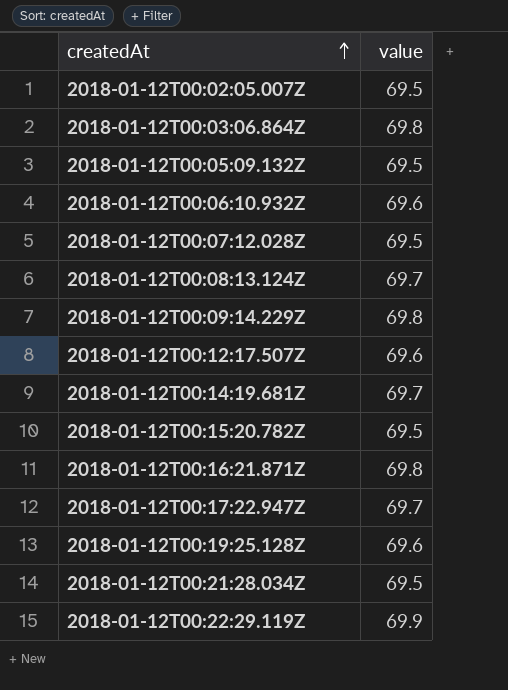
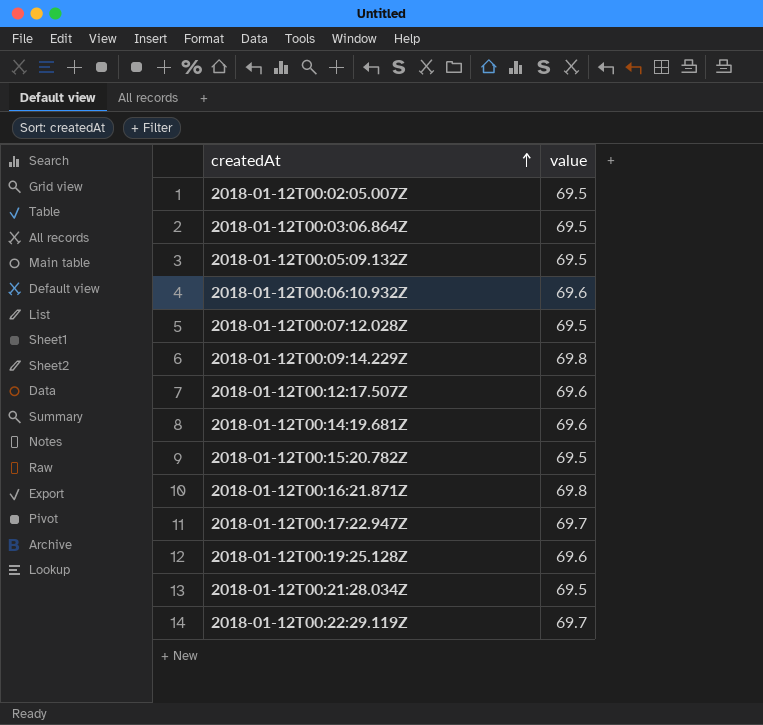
row 2018-01-12T00:08:13.124Z: 69.7 -> none
2018-01-12T00:03:06.864Z | value: 69.8 -> 69.5
2018-01-12T00:14:19.681Z | value: 69.7 -> 69.6
2018-01-12T00:22:29.119Z | value: 69.9 -> 69.7

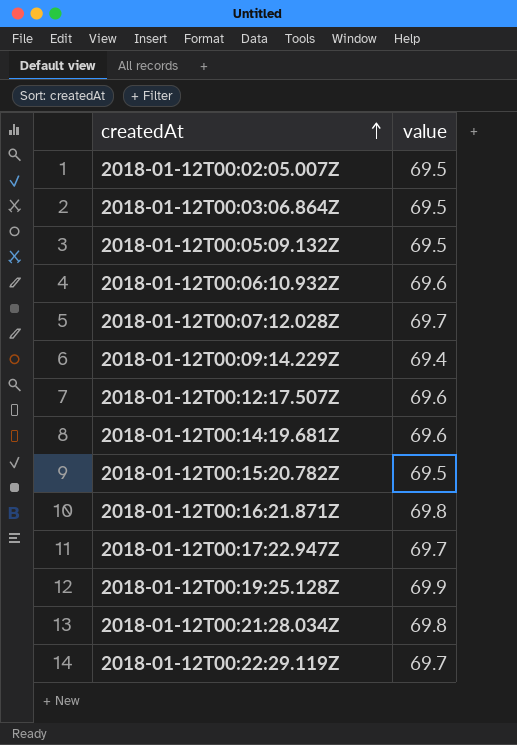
2018-01-12T00:07:12.028Z | value: 69.5 -> 69.7
2018-01-12T00:09:14.229Z | value: 69.8 -> 69.4
2018-01-12T00:19:25.128Z | value: 69.6 -> 69.9
2018-01-12T00:21:28.034Z | value: 69.5 -> 69.8

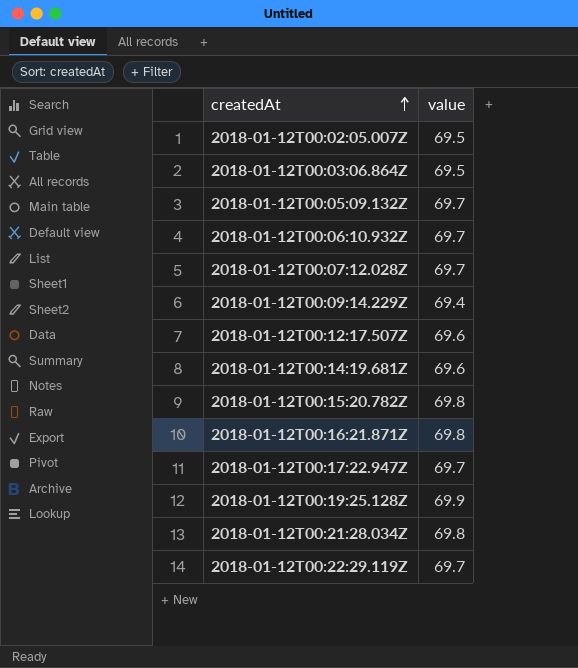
2018-01-12T00:05:09.132Z | value: 69.5 -> 69.7
2018-01-12T00:06:10.932Z | value: 69.6 -> 69.7
2018-01-12T00:15:20.782Z | value: 69.5 -> 69.8

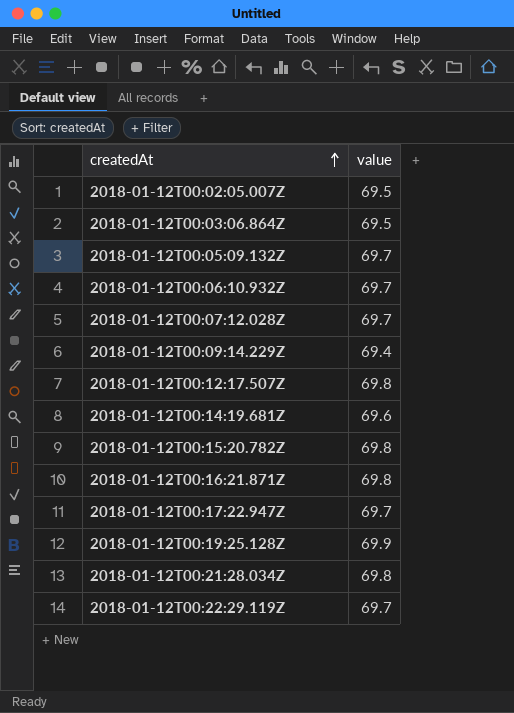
2018-01-12T00:12:17.507Z | value: 69.6 -> 69.8

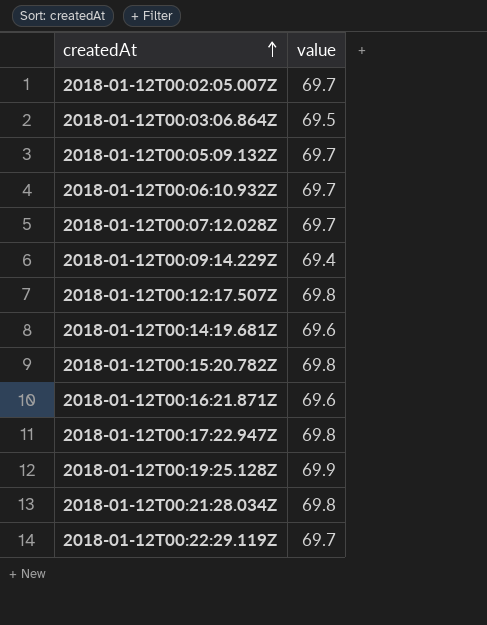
2018-01-12T00:02:05.007Z | value: 69.5 -> 69.7
2018-01-12T00:16:21.871Z | value: 69.8 -> 69.6
2018-01-12T00:17:22.947Z | value: 69.7 -> 69.8

